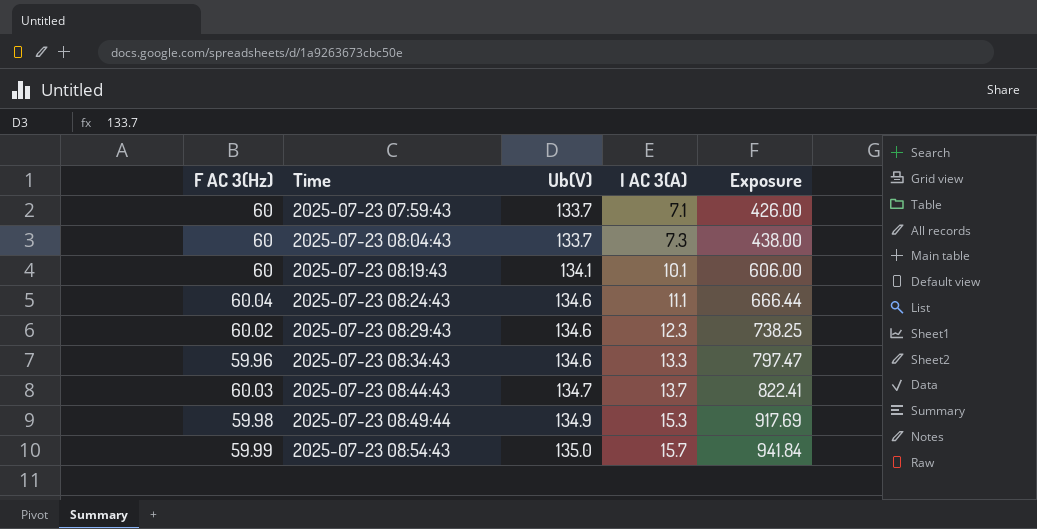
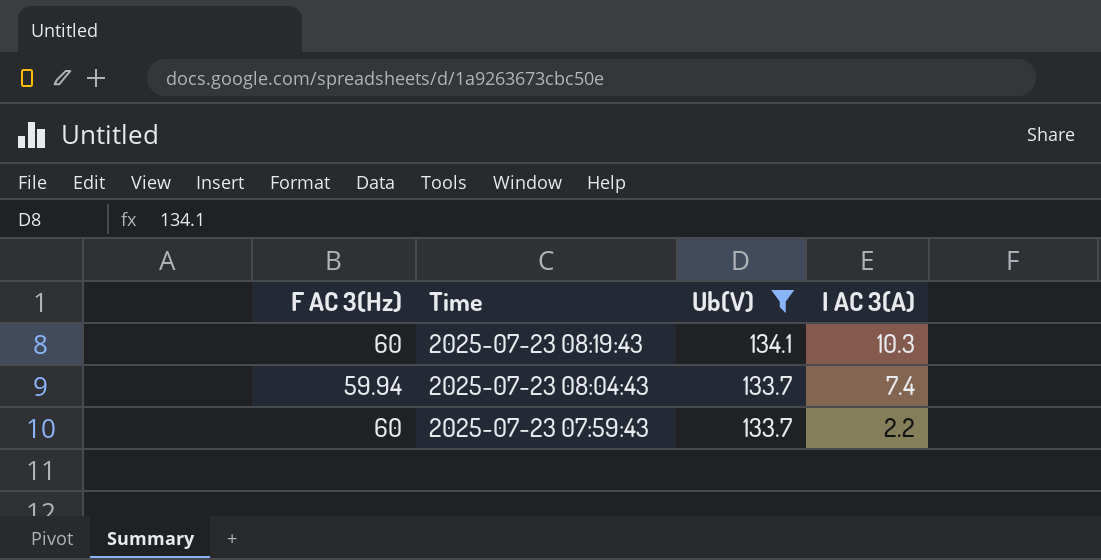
filter: none -> Ub(V) <= 134.1
row order: Time ascending -> Time descending
column Exposure | formula: [F AC 3(Hz)] * [I AC 3(A)] -> none
2025-07-23 08:19:43 | I AC 3(A): 10.1 -> 10.3
2025-07-23 08:04:43 | F AC 3(Hz): 60 -> 59.94
2025-07-23 08:04:43 | I AC 3(A): 7.3 -> 7.4
2025-07-23 07:59:43 | I AC 3(A): 7.1 -> 2.2

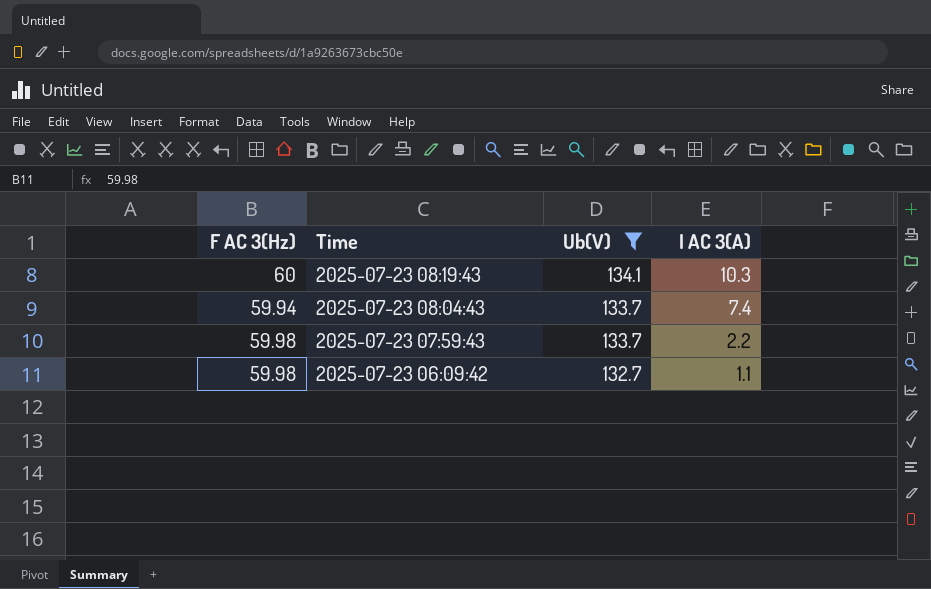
2025-07-23 07:59:43 | F AC 3(Hz): 60 -> 59.98
row 2025-07-23 06:09:42: none -> 59.98 | 132.7 | 1.1

